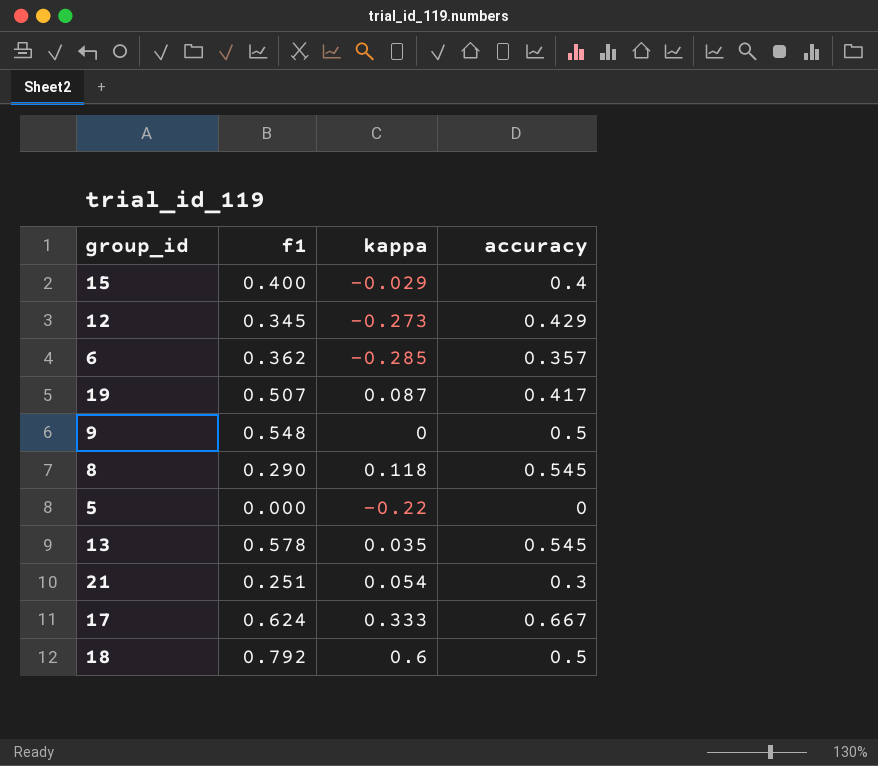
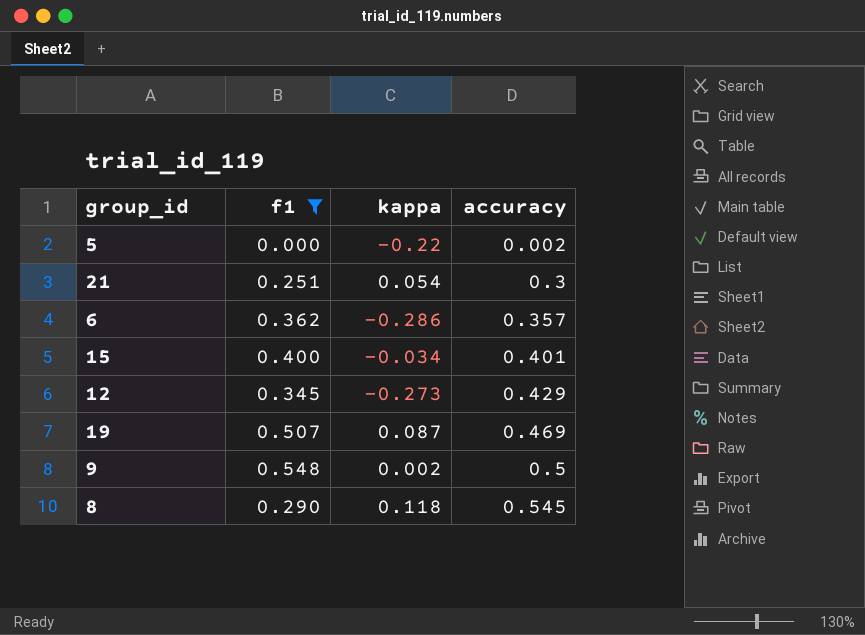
filter: none -> f1 <= 0.548
row order: none -> accuracy ascending
5 | accuracy: 0 -> 0.002
6 | kappa: -0.285 -> -0.286
15 | kappa: -0.029 -> -0.034
15 | accuracy: 0.4 -> 0.401
19 | accuracy: 0.417 -> 0.469
9 | kappa: 0 -> 0.002

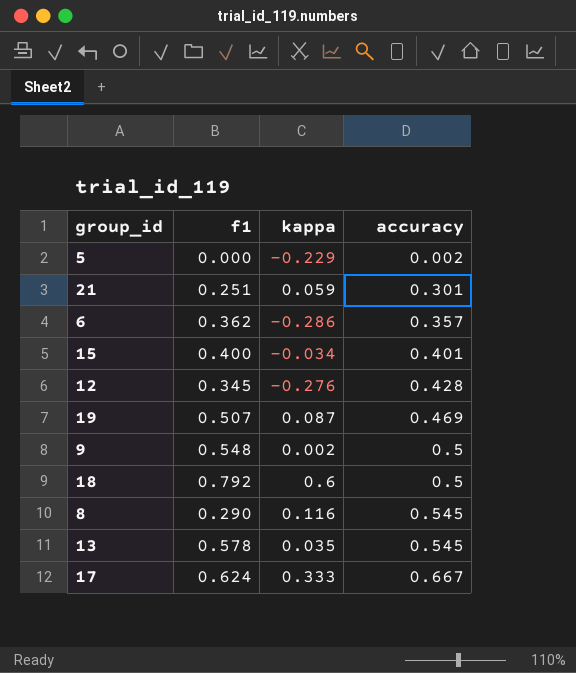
filter: f1 <= 0.548 -> none
5 | kappa: -0.22 -> -0.229
21 | kappa: 0.054 -> 0.059
21 | accuracy: 0.3 -> 0.301
12 | kappa: -0.273 -> -0.276
12 | accuracy: 0.429 -> 0.428
8 | kappa: 0.118 -> 0.116

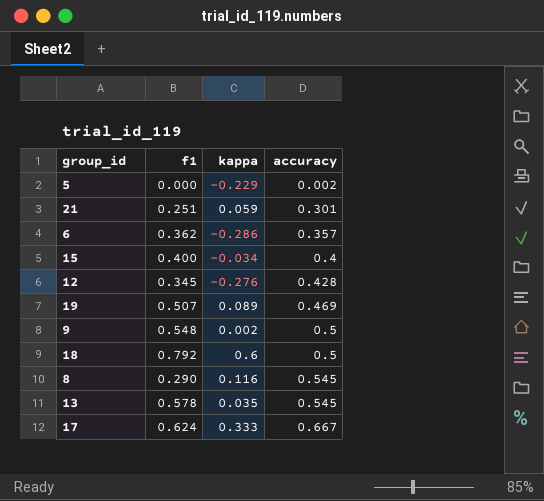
15 | accuracy: 0.401 -> 0.4
19 | kappa: 0.087 -> 0.089

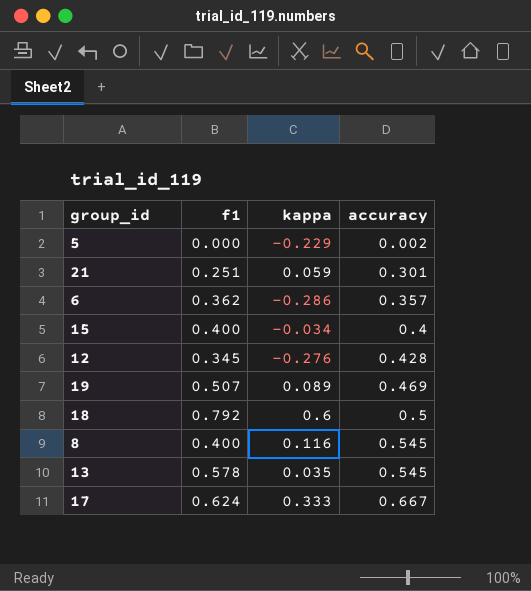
row 9: 0.548 | 0.002 | 0.5 -> none
8 | f1: 0.290 -> 0.400

